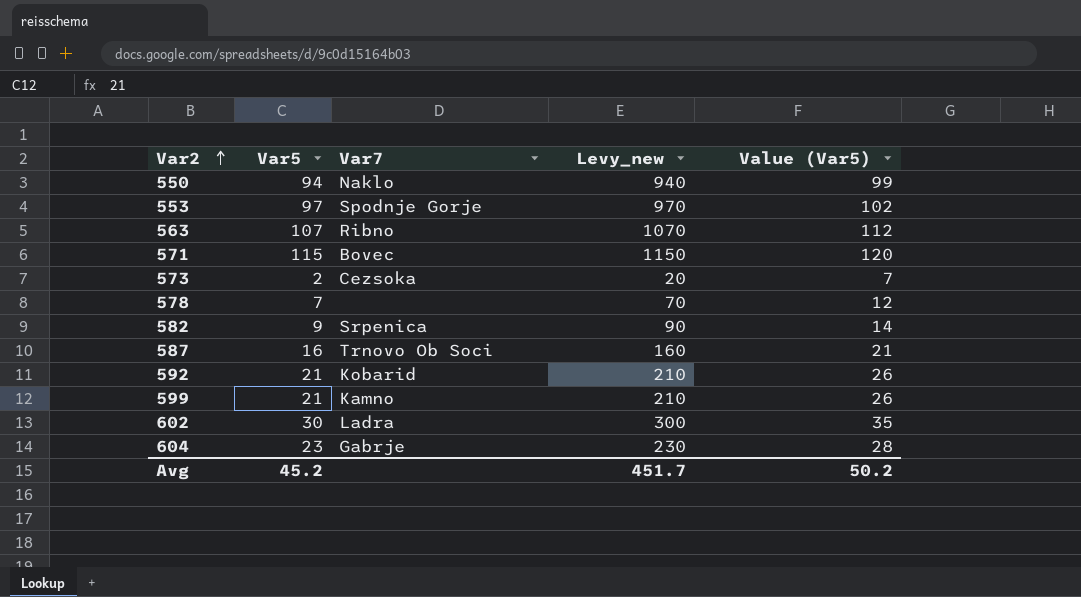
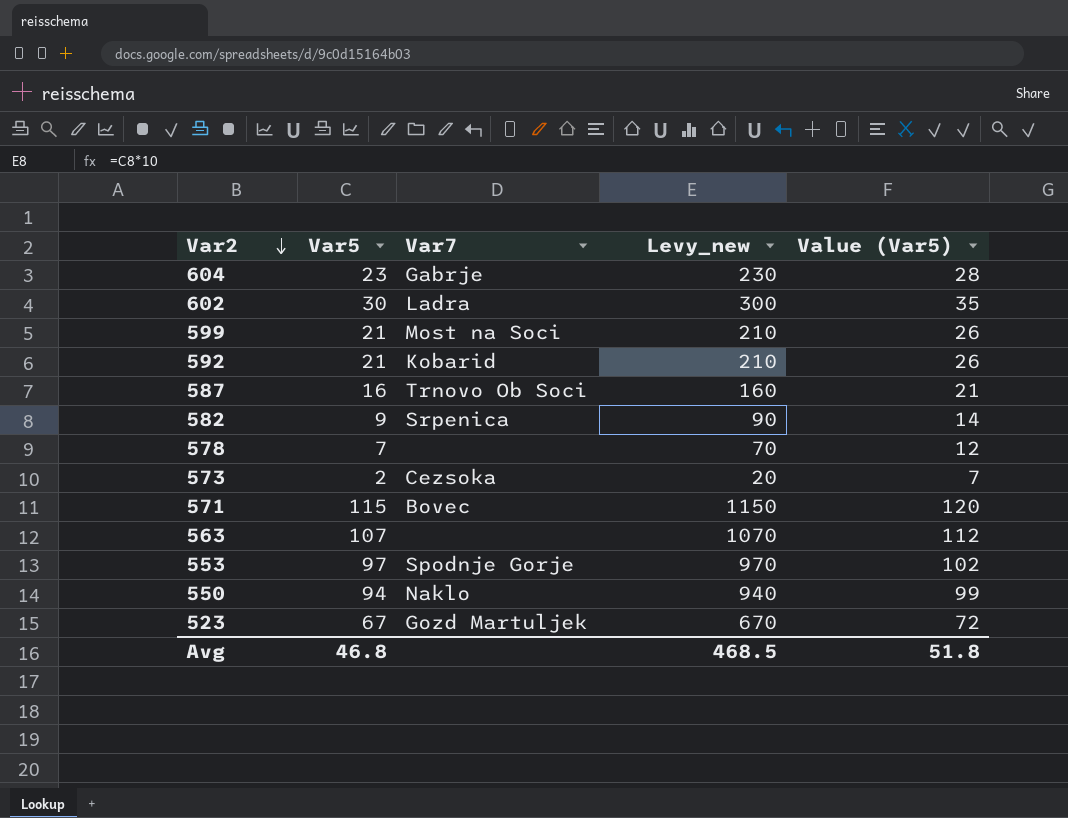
row order: Var2 ascending -> Var2 descending
599 | Var7: Kamno -> Most na Soci
563 | Var7: Ribno -> none
row 523: none -> 67 | Gozd Martuljek | 670 | 72
Avg | Var5: 45.2 -> 46.8
Avg | Levy_new: 451.7 -> 468.5
Avg | Value (Var5): 50.2 -> 51.8

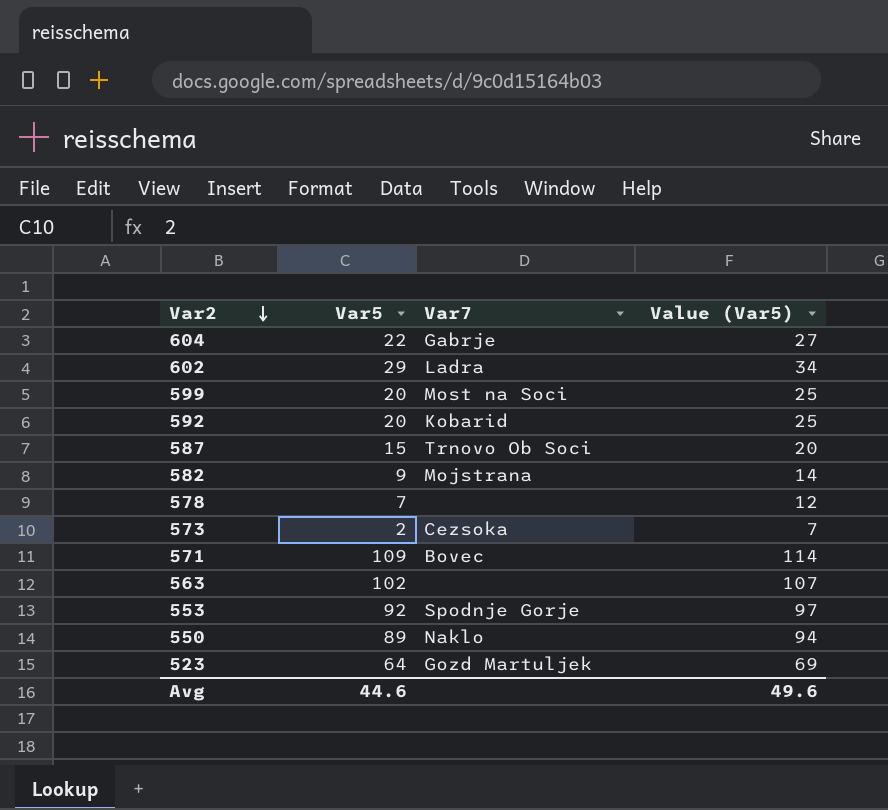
column Levy_new | formula: [Var5] * 10 -> none
604 | Var5: 23 -> 22
604 | Value (Var5): 28 -> 27
602 | Var5: 30 -> 29
602 | Value (Var5): 35 -> 34
599 | Var5: 21 -> 20
599 | Value (Var5): 26 -> 25
592 | Var5: 21 -> 20
592 | Value (Var5): 26 -> 25
587 | Var5: 16 -> 15
587 | Value (Var5): 21 -> 20
582 | Var7: Srpenica -> Mojstrana
571 | Var5: 115 -> 109
571 | Value (Var5): 120 -> 114
563 | Var5: 107 -> 102
563 | Value (Var5): 112 -> 107
553 | Var5: 97 -> 92
553 | Value (Var5): 102 -> 97
550 | Var5: 94 -> 89
550 | Value (Var5): 99 -> 94
523 | Var5: 67 -> 64
523 | Value (Var5): 72 -> 69
Avg | Var5: 46.8 -> 44.6
Avg | Value (Var5): 51.8 -> 49.6

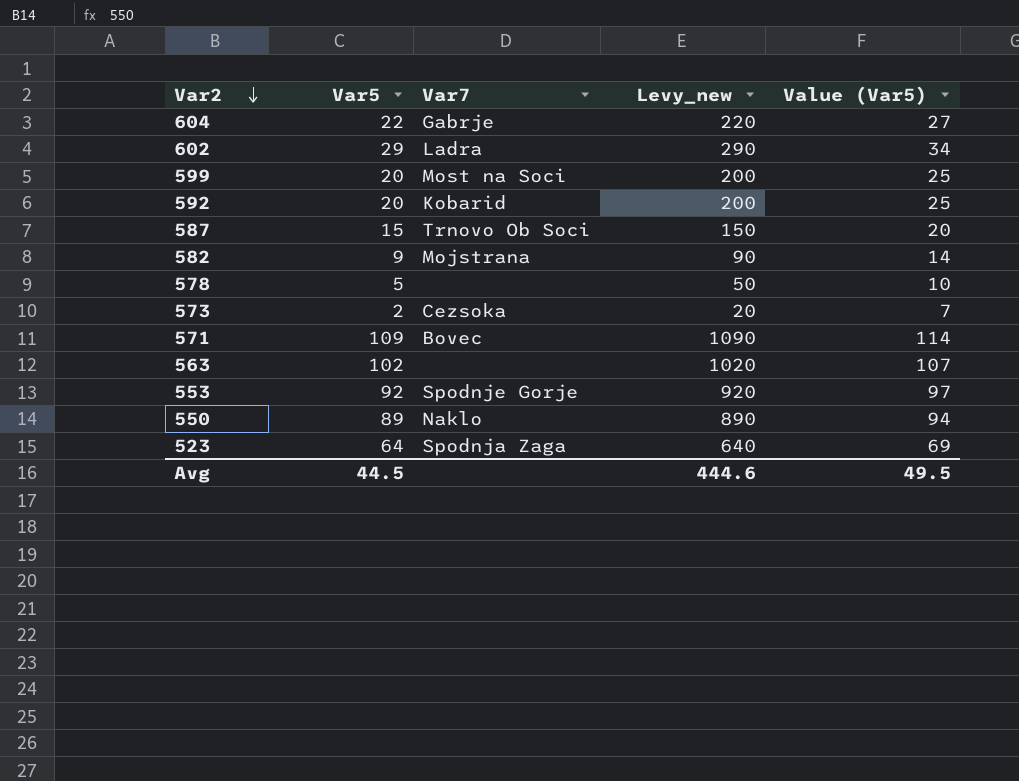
column Levy_new | formula: none -> [Var5] * 10
578 | Var5: 7 -> 5
578 | Value (Var5): 12 -> 10
523 | Var7: Gozd Martuljek -> Spodnja Zaga
Avg | Var5: 44.6 -> 44.5
Avg | Value (Var5): 49.6 -> 49.5

